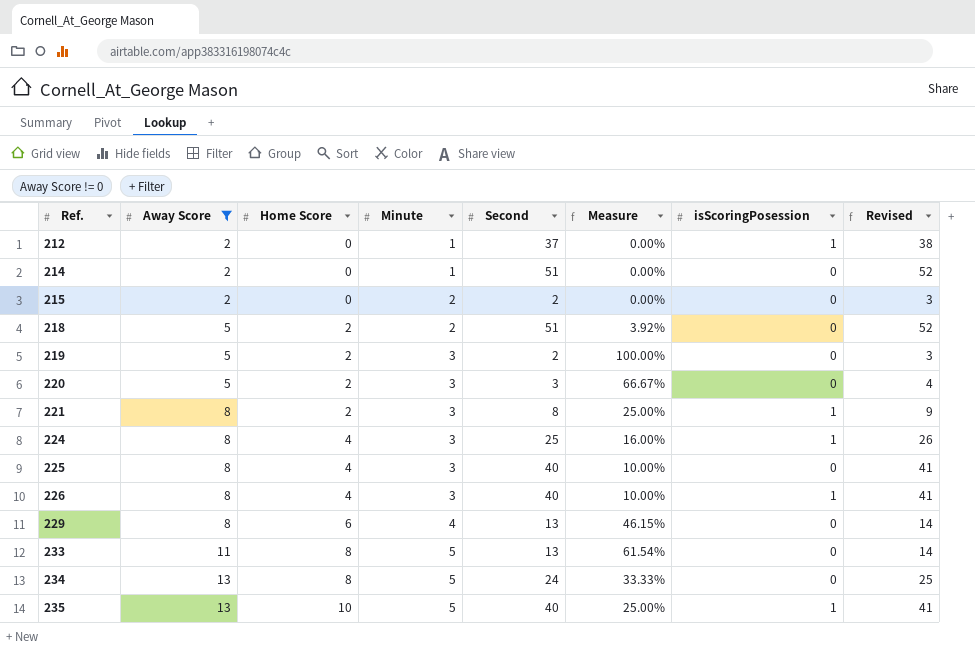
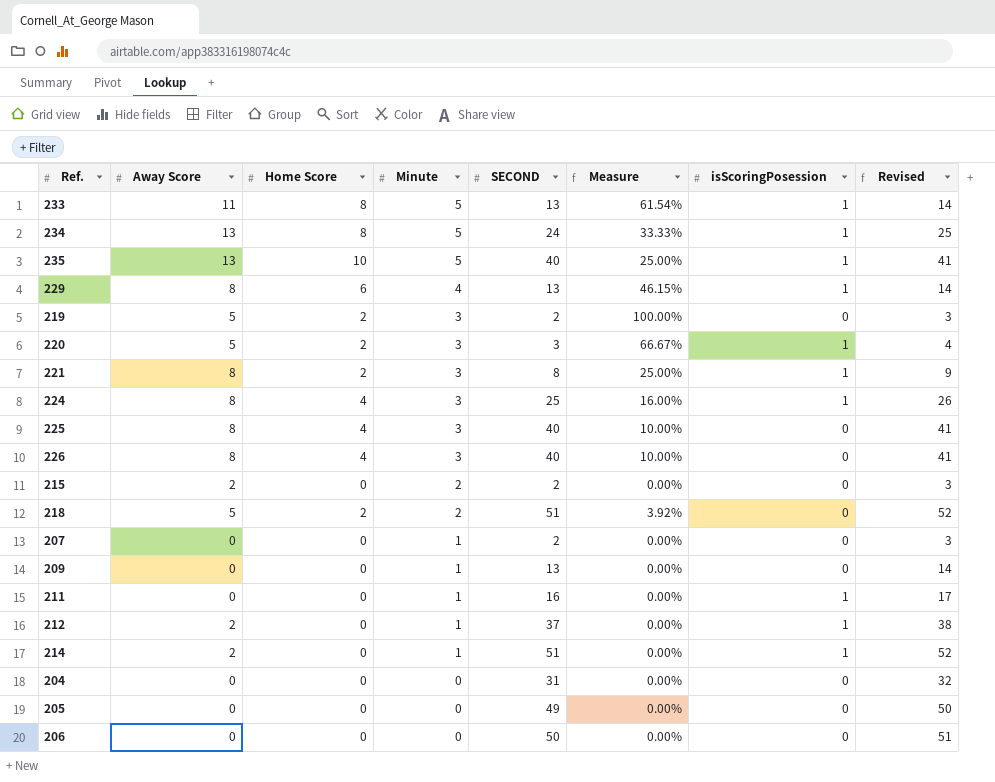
filter: Away Score != 0 -> none
row order: Ref. ascending -> Minute descending
column name: Second -> SECOND
233 | isScoringPosession: 0 -> 1
234 | isScoringPosession: 0 -> 1
229 | isScoringPosession: 0 -> 1
220 | isScoringPosession: 0 -> 1
226 | isScoringPosession: 1 -> 0
214 | isScoringPosession: 0 -> 1

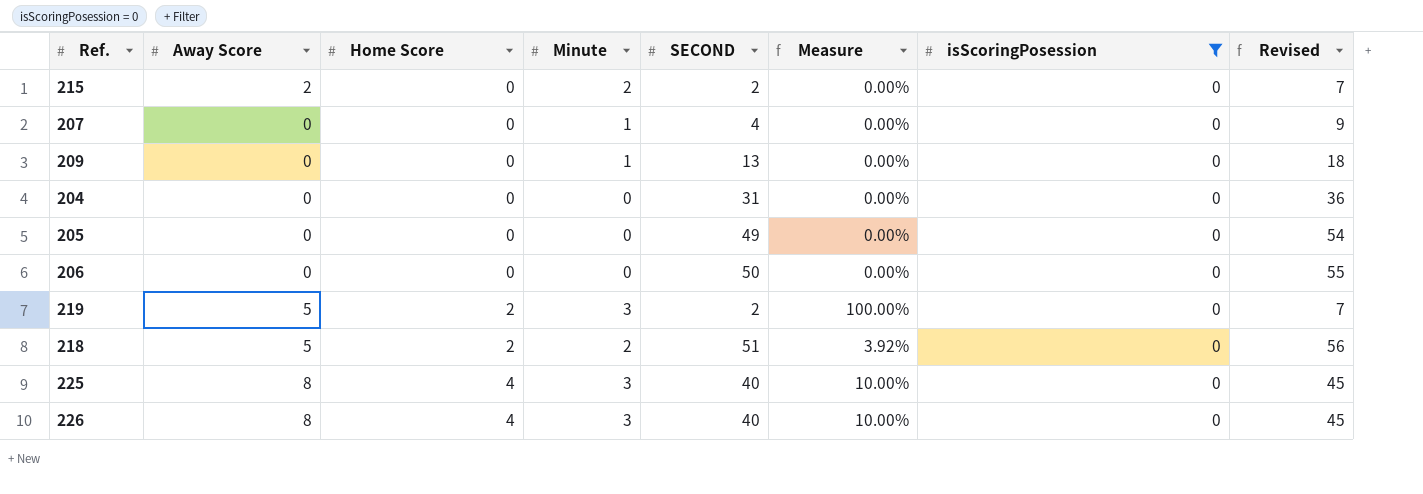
filter: none -> isScoringPosession = 0
row order: Minute descending -> Home Score ascending
column Revised | formula: [SECOND] + 1 -> [SECOND] + 5
207 | SECOND: 2 -> 4

